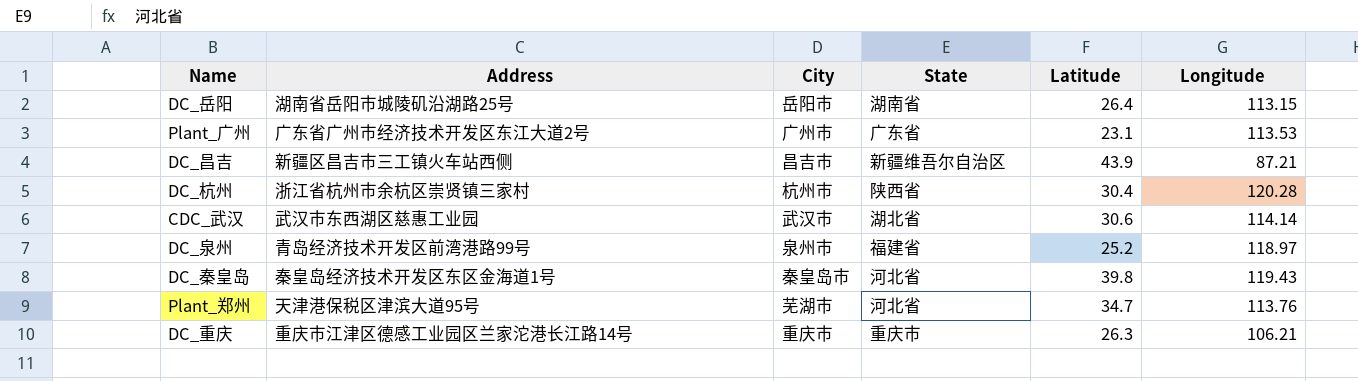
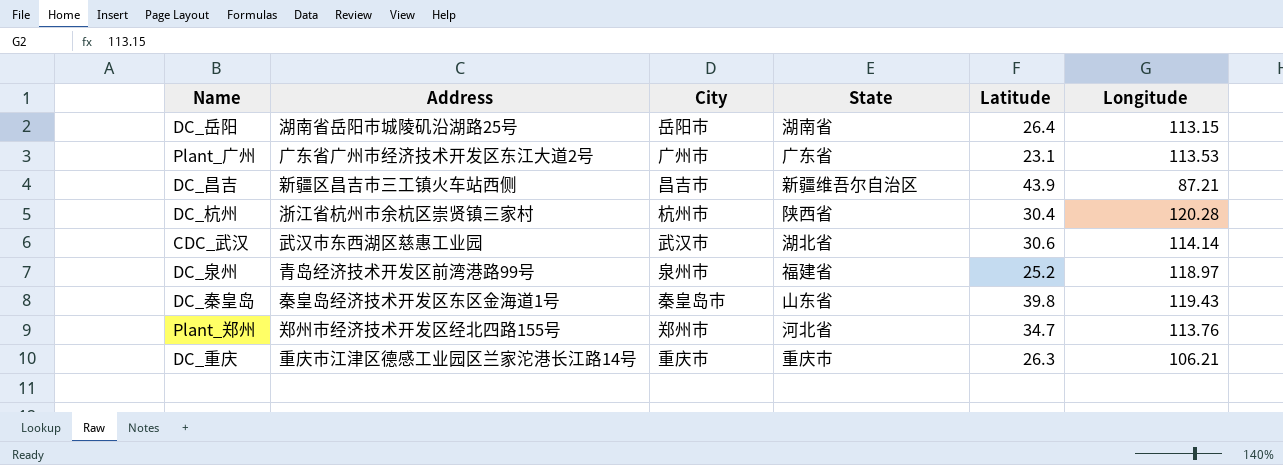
DC_秦皇岛 | State: 河北省 -> 山东省
Plant_郑州 | Address: 天津港保税区津滨大道95号 -> 郑州市经济技术开发区经北四路155号
Plant_郑州 | City: 芜湖市 -> 郑州市

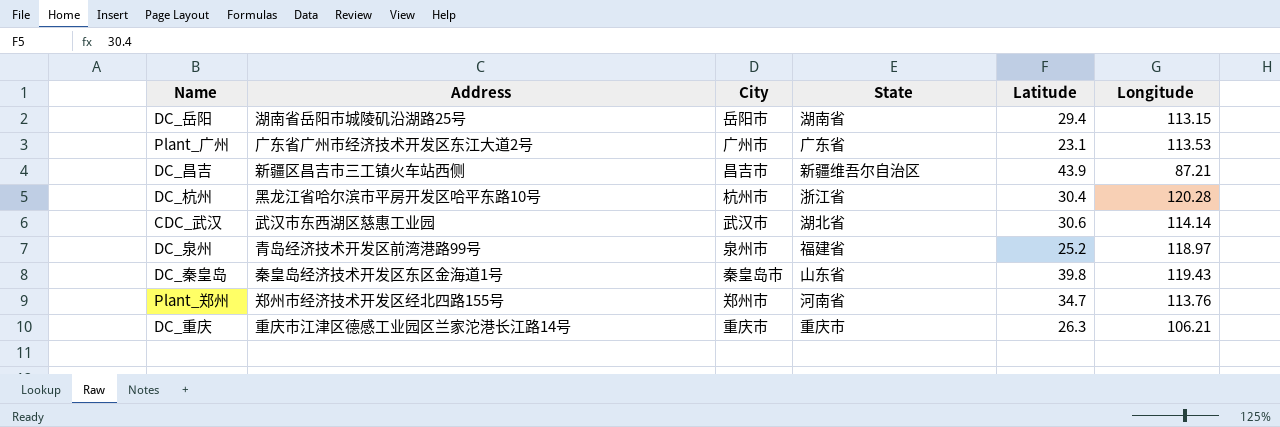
DC_岳阳 | Latitude: 26.4 -> 29.4
DC_杭州 | Address: 浙江省杭州市余杭区崇贤镇三家村 -> 黑龙江省哈尔滨市平房开发区哈平东路10号
DC_杭州 | State: 陕西省 -> 浙江省
Plant_郑州 | State: 河北省 -> 河南省

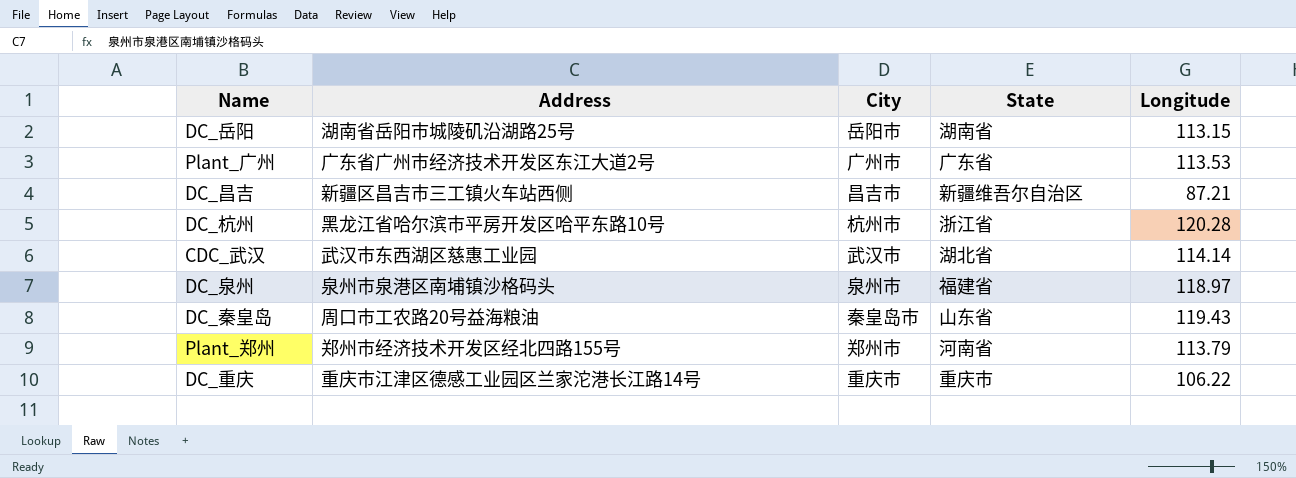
column Latitude | position: 5 -> none
DC_泉州 | Address: 青岛经济技术开发区前湾港路99号 -> 泉州市泉港区南埔镇沙格码头
DC_秦皇岛 | Address: 秦皇岛经济技术开发区东区金海道1号 -> 周口市工农路20号益海粮油
Plant_郑州 | Longitude: 113.76 -> 113.79
DC_重庆 | Longitude: 106.21 -> 106.22

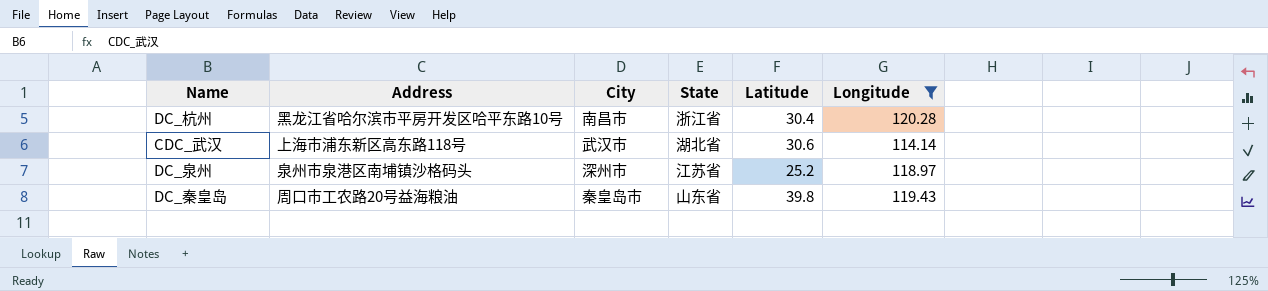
filter: none -> Longitude >= 114.14
column Latitude | position: none -> 5
DC_杭州 | City: 杭州市 -> 南昌市
CDC_武汉 | Address: 武汉市东西湖区慈惠工业园 -> 上海市浦东新区高东路118号
DC_泉州 | City: 泉州市 -> 深州市
DC_泉州 | State: 福建省 -> 江苏省

